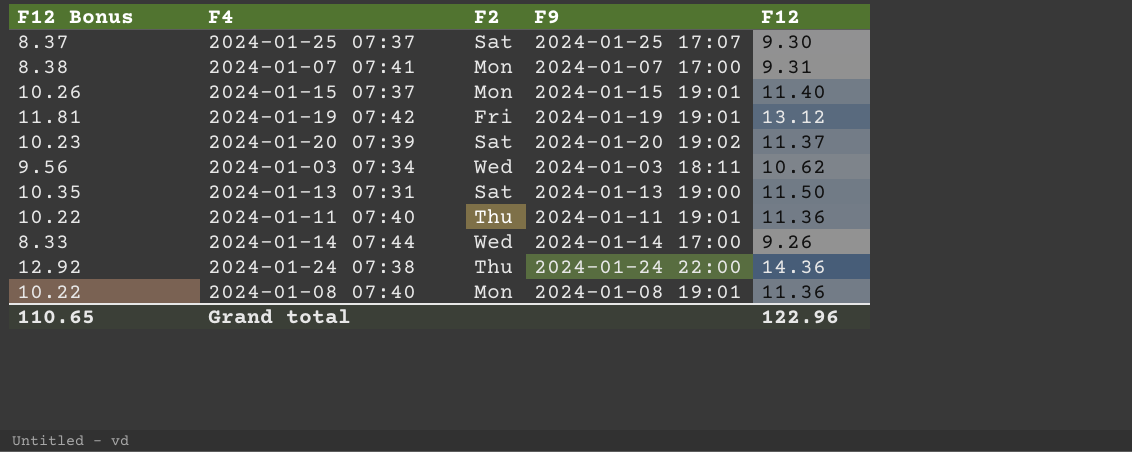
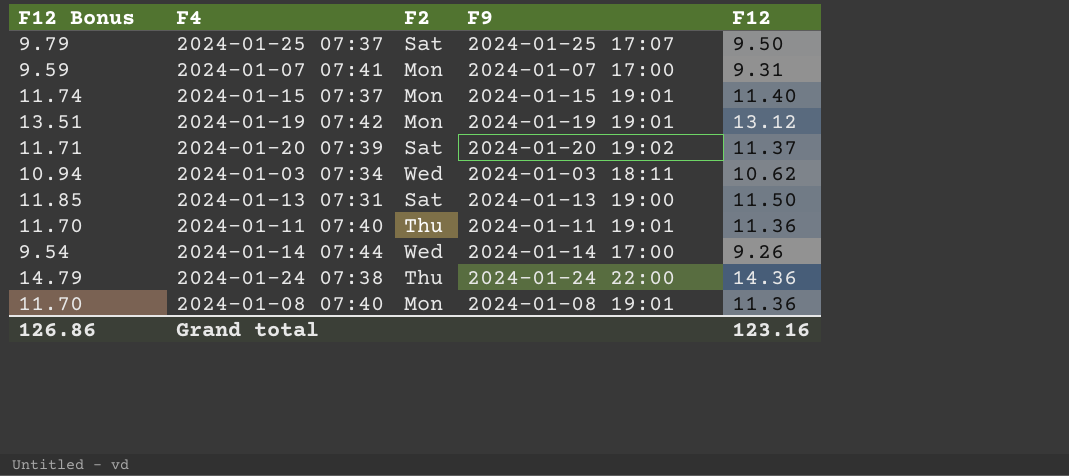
column F12 Bonus | formula: [F12] * 0.9 -> [F12] * 1.03
2024-01-25 07:37 | F12: 9.30 -> 9.50
2024-01-19 07:42 | F2: Fri -> Mon
Grand total | F12 Bonus: 110.65 -> 126.86
Grand total | F12: 122.96 -> 123.16

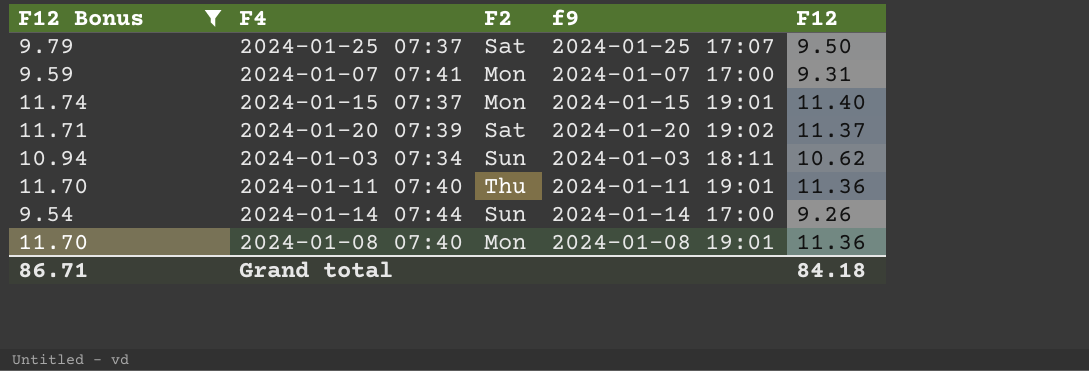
filter: none -> F12 Bonus <= 11.74
column name: F9 -> f9
2024-01-03 07:34 | F2: Wed -> Sun
2024-01-14 07:44 | F2: Wed -> Sun
Grand total | F12 Bonus: 126.86 -> 86.71
Grand total | F12: 123.16 -> 84.18

